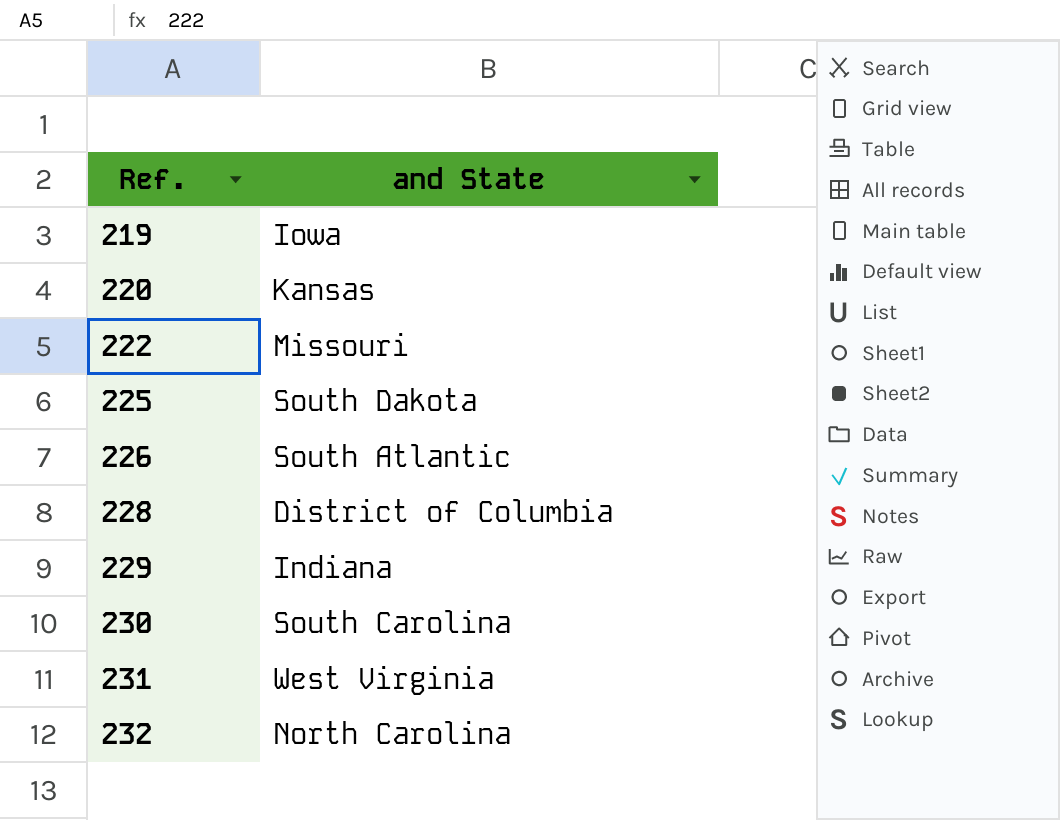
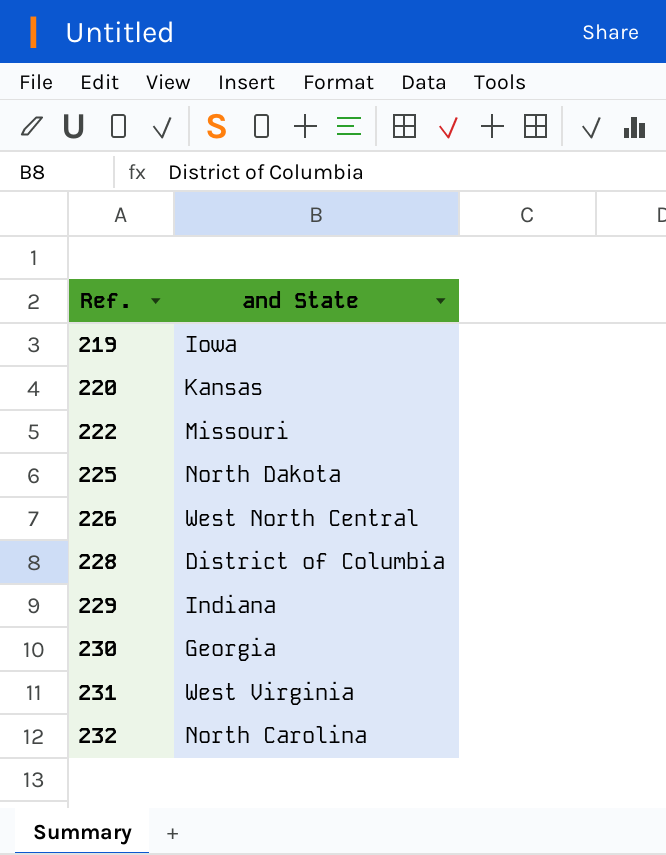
225 | and State: South Dakota -> North Dakota
226 | and State: South Atlantic -> West North Central
230 | and State: South Carolina -> Georgia

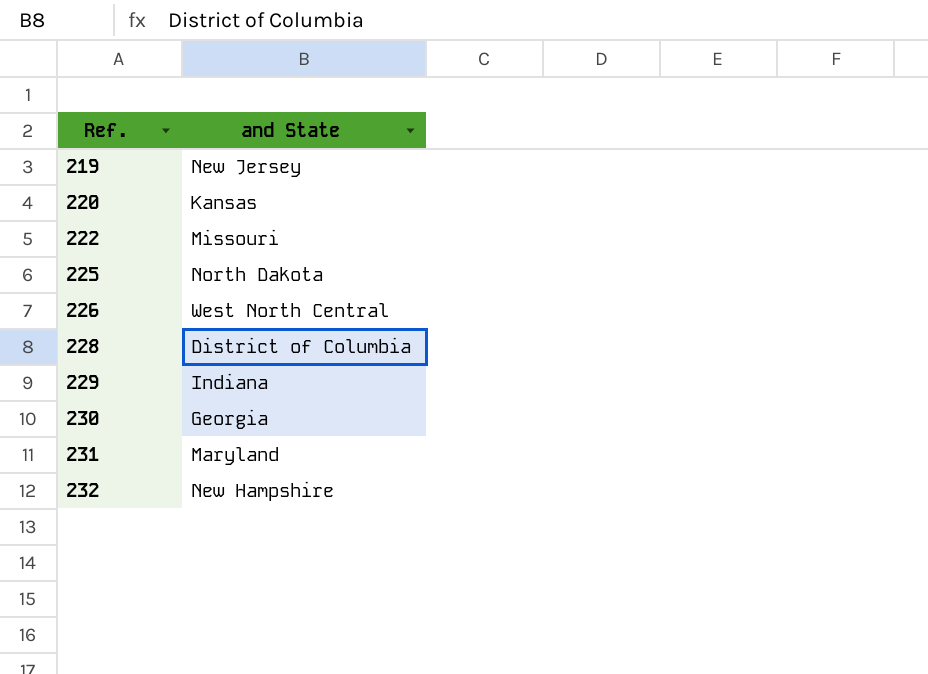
219 | and State: Iowa -> New Jersey
231 | and State: West Virginia -> Maryland
232 | and State: North Carolina -> New Hampshire

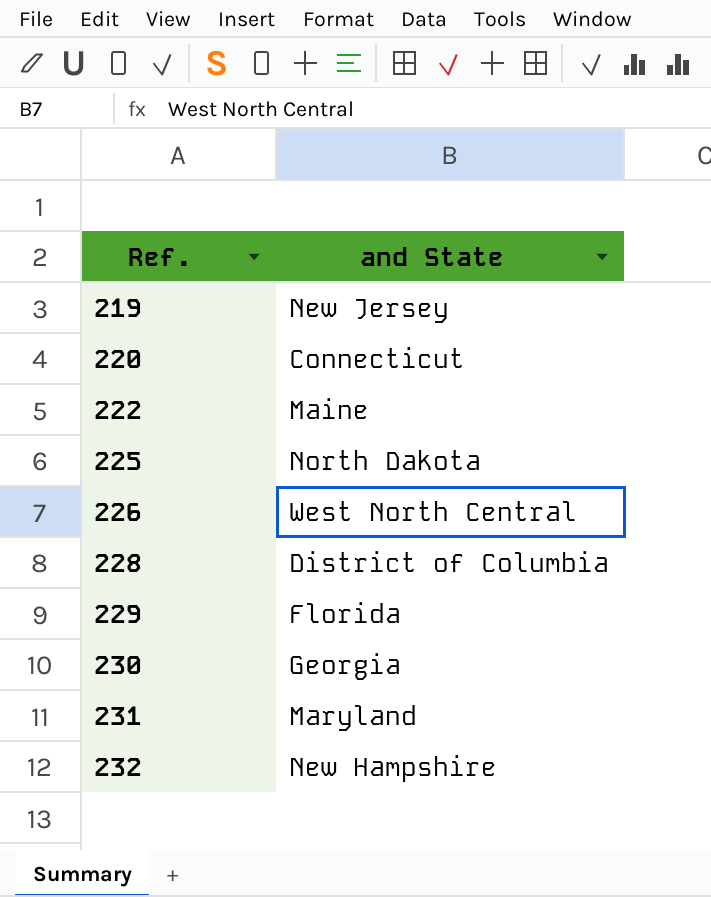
220 | and State: Kansas -> Connecticut
222 | and State: Missouri -> Maine
229 | and State: Indiana -> Florida

